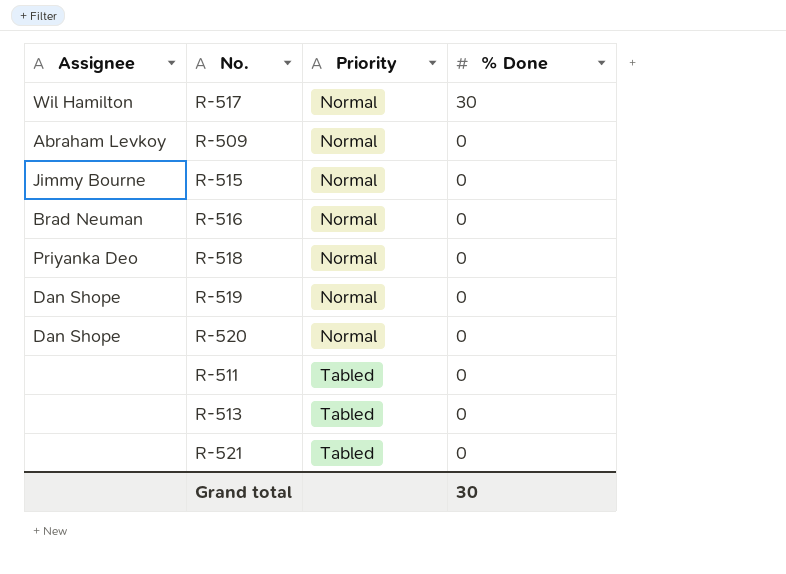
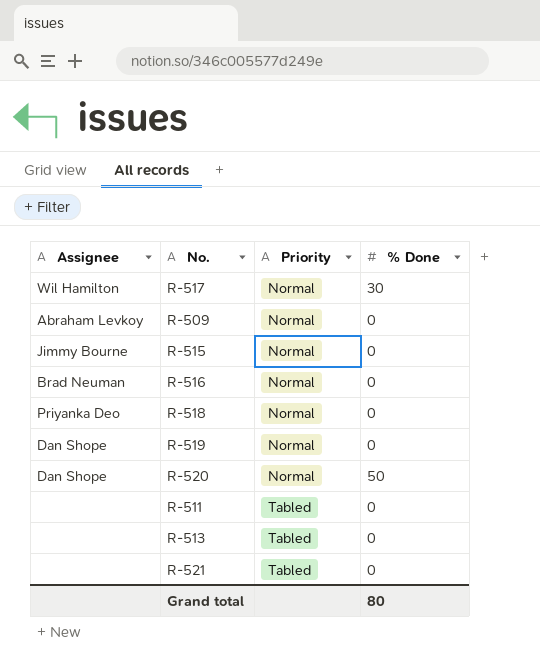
R-520 | % Done: 0 -> 50
Grand total | % Done: 30 -> 80

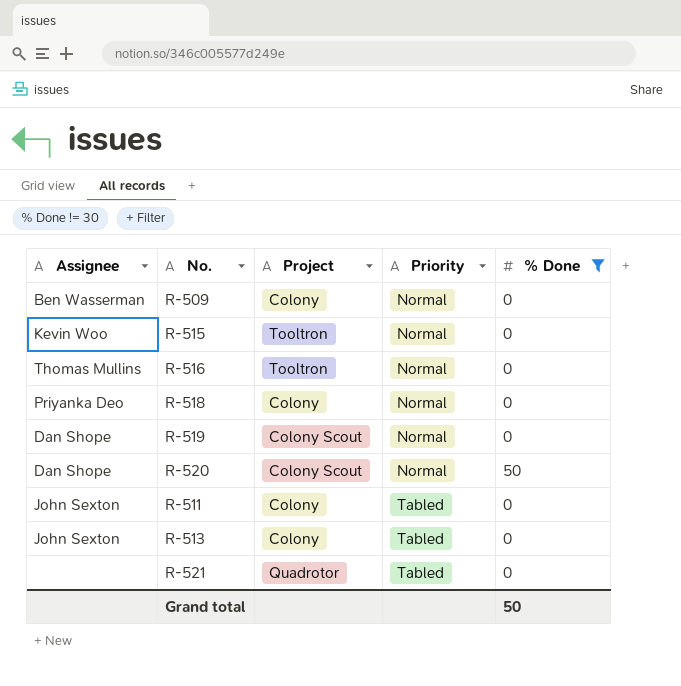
filter: none -> % Done != 30
column Project | position: none -> 3
R-509 | Assignee: Abraham Levkoy -> Ben Wasserman
R-515 | Assignee: Jimmy Bourne -> Kevin Woo
R-516 | Assignee: Brad Neuman -> Thomas Mullins
R-511 | Assignee: none -> John Sexton
R-513 | Assignee: none -> John Sexton
Grand total | % Done: 80 -> 50

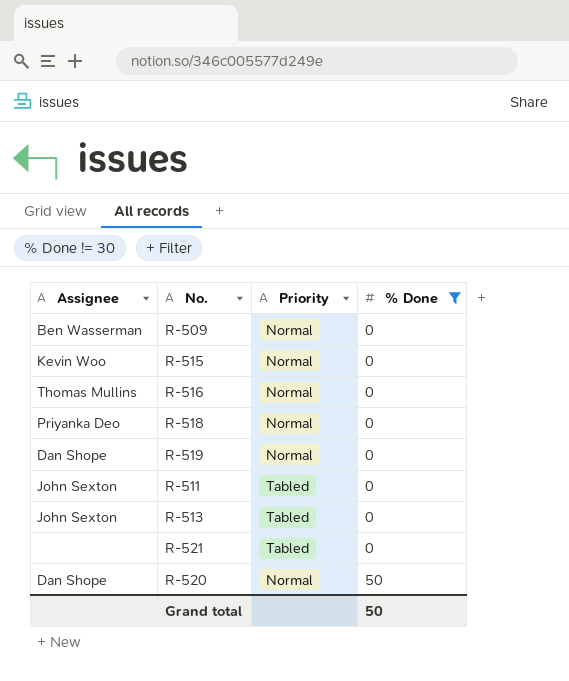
row order: Priority ascending -> % Done ascending
column Project | position: 3 -> none

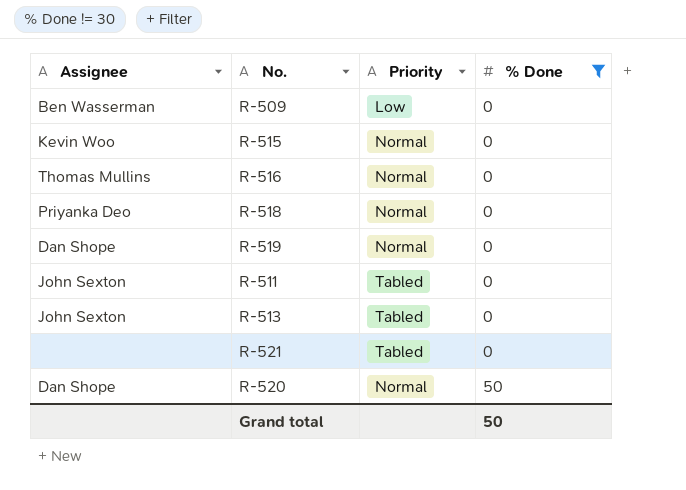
R-509 | Priority: Normal -> Low

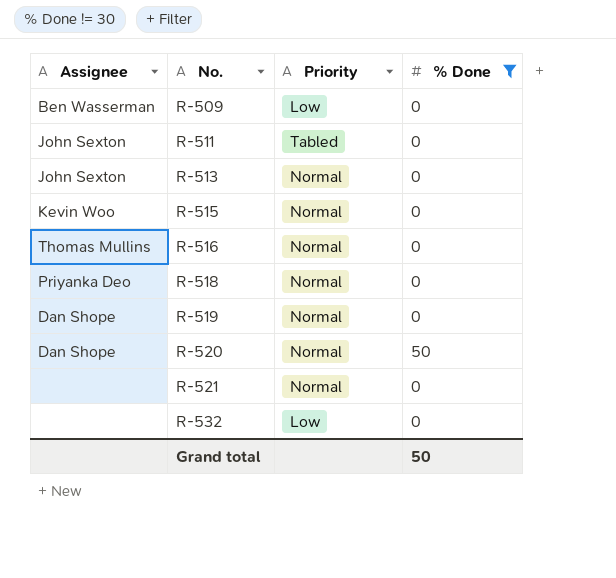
row order: % Done ascending -> No. ascending
R-513 | Priority: Tabled -> Normal
R-521 | Priority: Tabled -> Normal
row R-532: none -> none | Low | 0

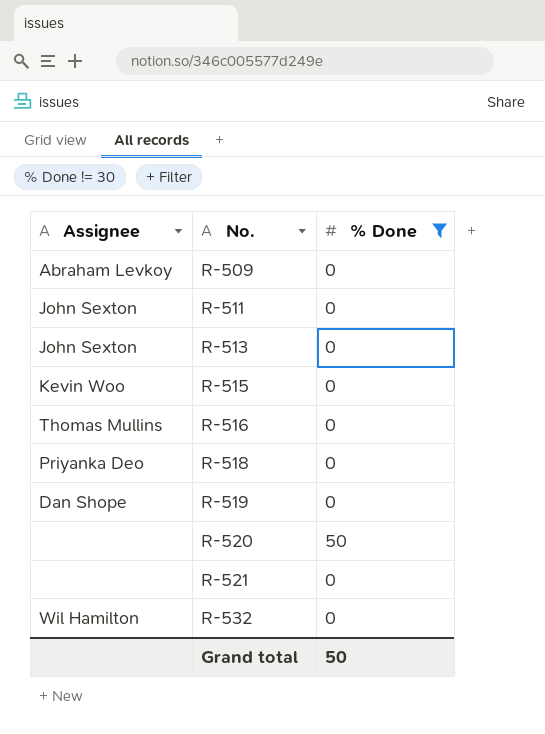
column Priority | position: 3 -> none
R-509 | Assignee: Ben Wasserman -> Abraham Levkoy
R-520 | Assignee: Dan Shope -> none
R-532 | Assignee: none -> Wil Hamilton

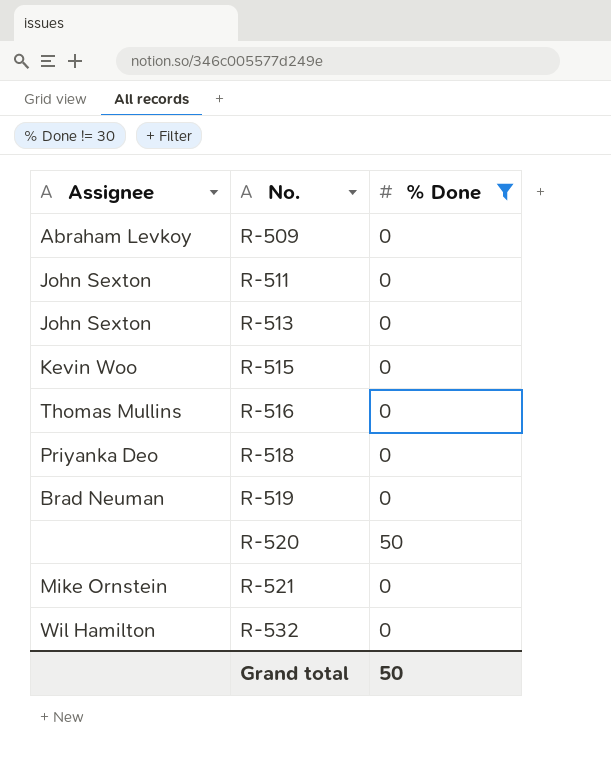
R-519 | Assignee: Dan Shope -> Brad Neuman
R-521 | Assignee: none -> Mike Ornstein

